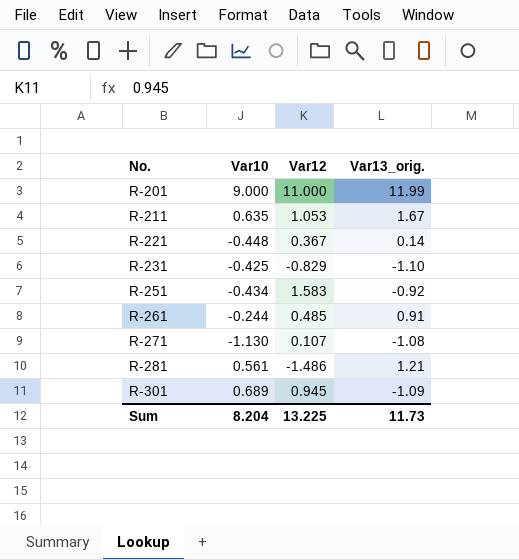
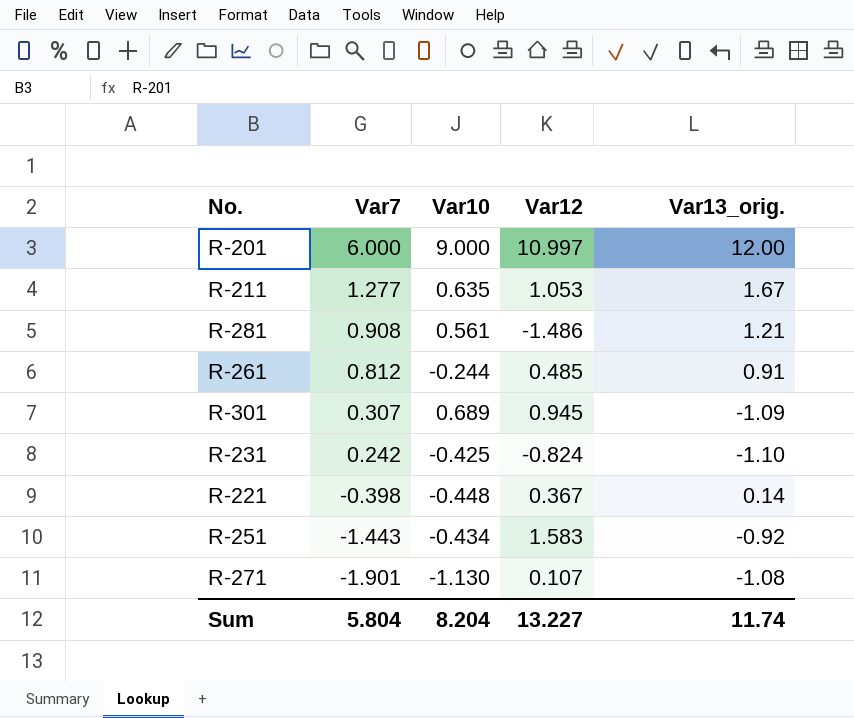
row order: No. ascending -> Var7 descending
column Var7 | position: none -> 2
R-201 | Var12: 11.000 -> 10.997
R-201 | Var13_orig.: 11.99 -> 12.00
R-231 | Var12: -0.829 -> -0.824
Sum | Var12: 13.225 -> 13.227
Sum | Var13_orig.: 11.73 -> 11.74

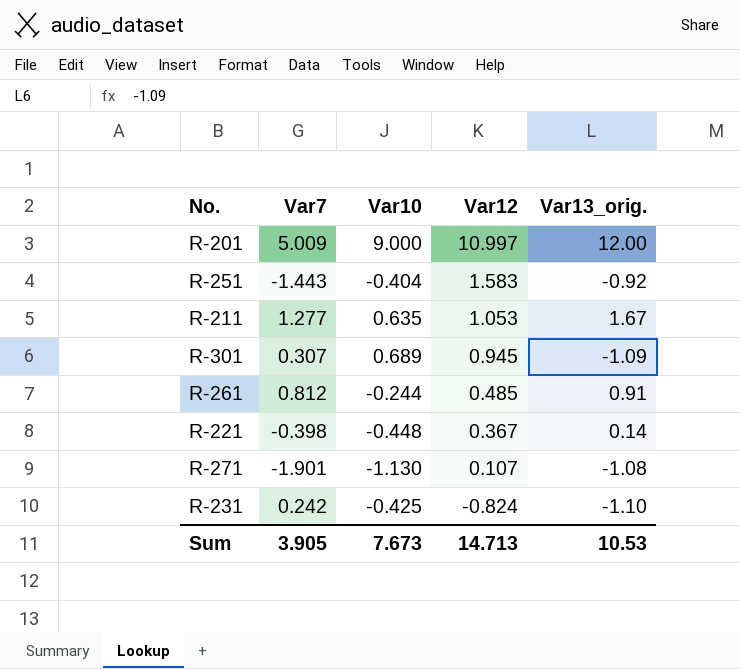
row order: Var7 descending -> Var12 descending
row R-281: 0.908 | 0.561 | -1.486 | 1.21 -> none
R-201 | Var7: 6.000 -> 5.009
R-251 | Var10: -0.434 -> -0.404
Sum | Var7: 5.804 -> 3.905
Sum | Var10: 8.204 -> 7.673
Sum | Var12: 13.227 -> 14.713
Sum | Var13_orig.: 11.74 -> 10.53

